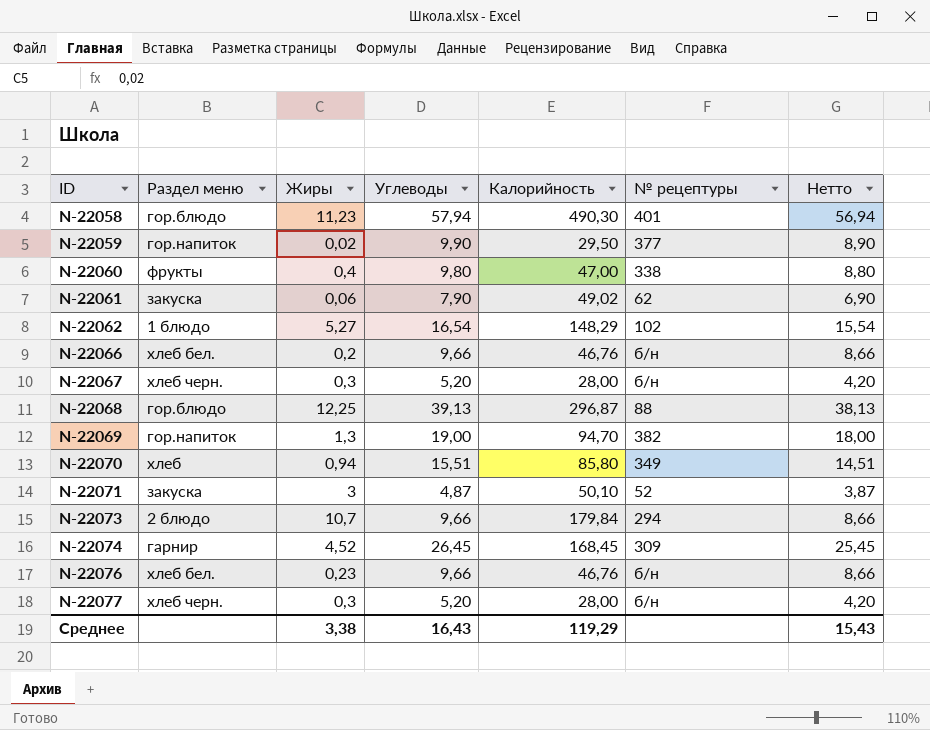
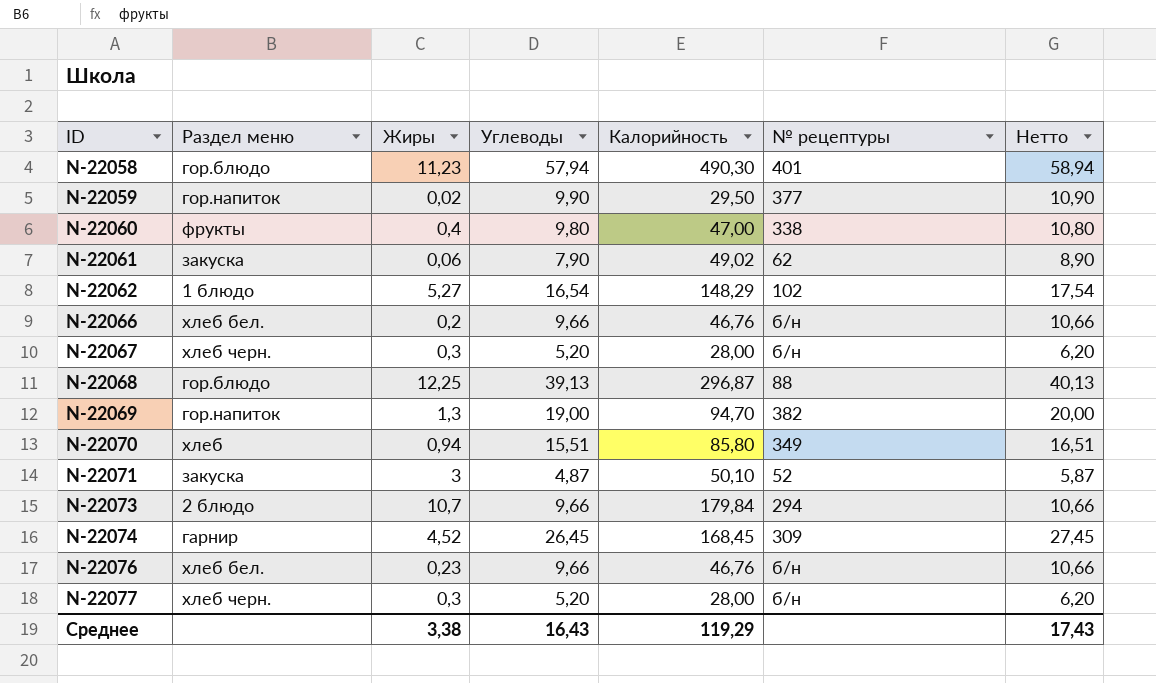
column Нетто | formula: [Углеводы] - 1 -> [Углеводы] + 1
Среднее | Нетто: 15,43 -> 17,43

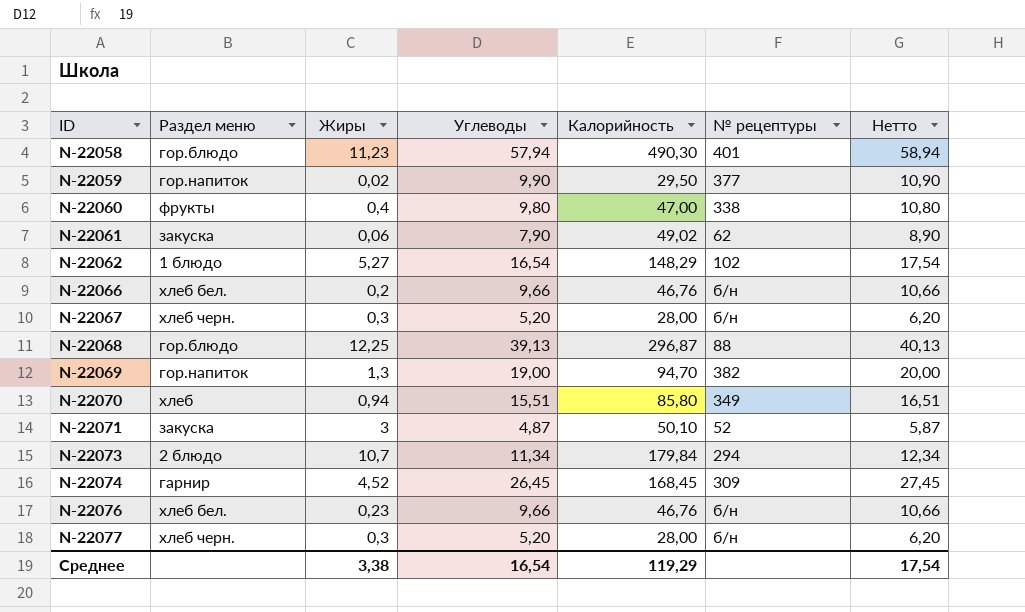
N-22073 | Углеводы: 9,66 -> 11,34
N-22073 | Нетто: 10,66 -> 12,34
Среднее | Углеводы: 16,43 -> 16,54
Среднее | Нетто: 17,43 -> 17,54

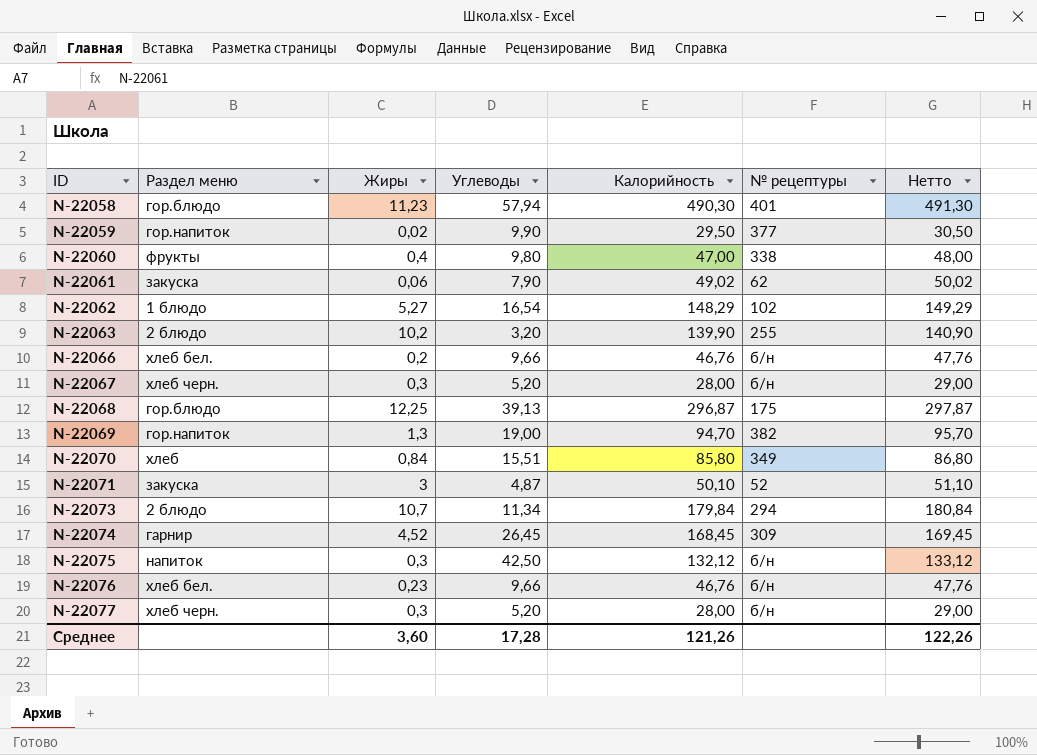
column Нетто | formula: [Углеводы] + 1 -> [Калорийность] + 1
row N-22063: none -> 2 блюдо | 10,2 | 3,20 | 139,90 | 255 | 140,90
N-22068 | № рецептуры: 88 -> 175
N-22070 | Жиры: 0,94 -> 0,84
row N-22075: none -> напиток | 0,3 | 42,50 | 132,12 | б/н | 133,12
Среднее | Жиры: 3,38 -> 3,60
Среднее | Углеводы: 16,54 -> 17,28
Среднее | Калорийность: 119,29 -> 121,26
Среднее | Нетто: 17,54 -> 122,26

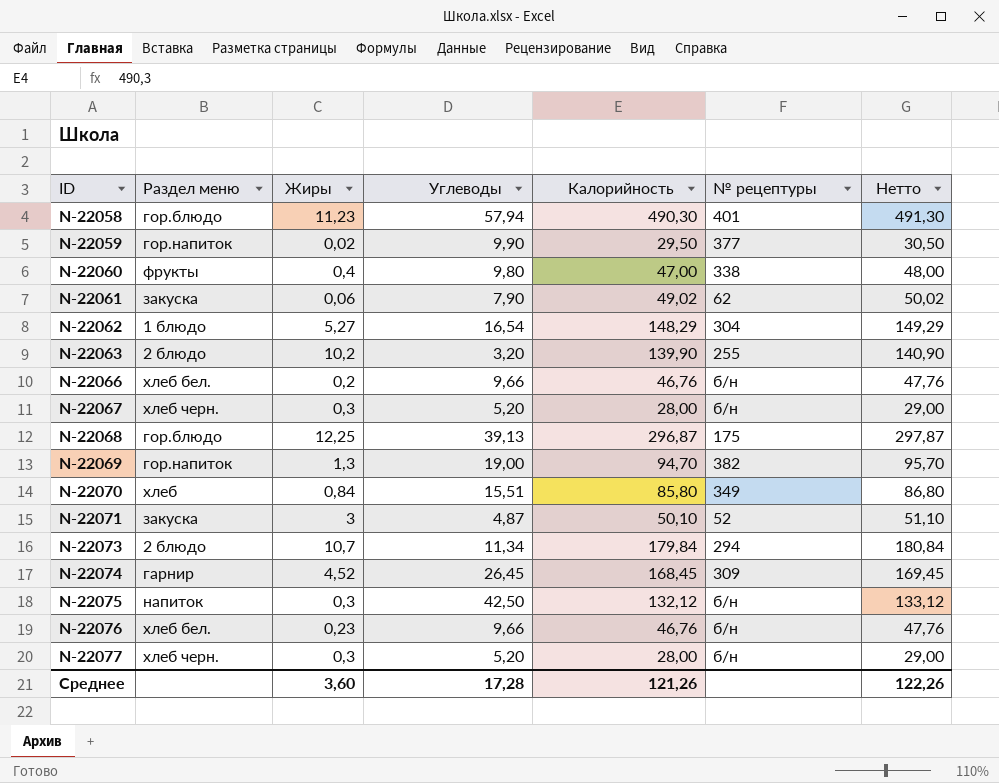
N-22062 | № рецептуры: 102 -> 304

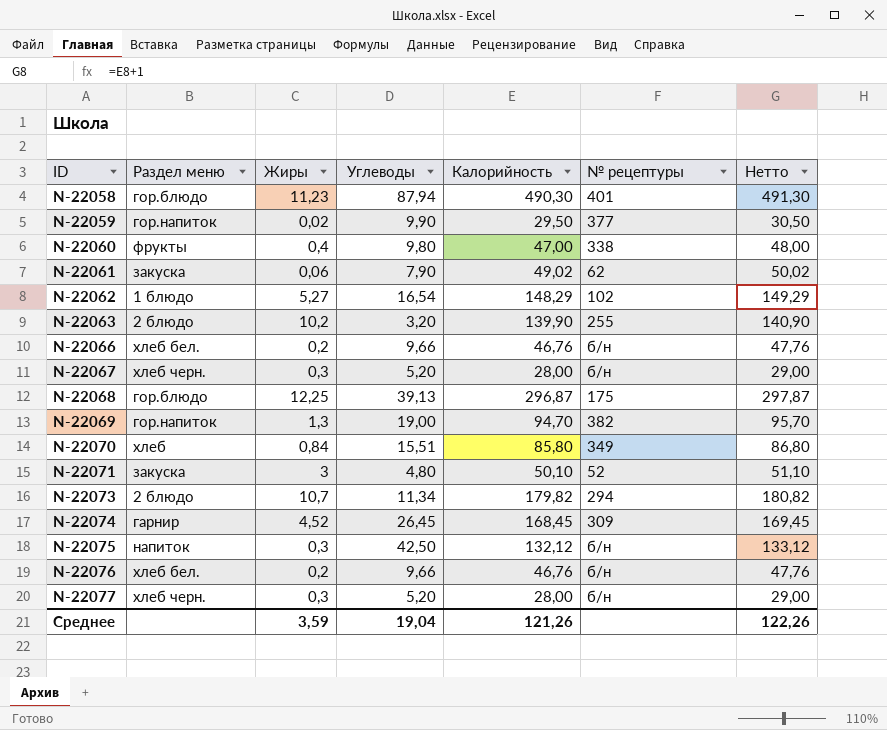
N-22058 | Углеводы: 57,94 -> 87,94
N-22062 | № рецептуры: 304 -> 102
N-22071 | Углеводы: 4,87 -> 4,80
N-22073 | Калорийность: 179,84 -> 179,82
N-22073 | Нетто: 180,84 -> 180,82
N-22076 | Жиры: 0,23 -> 0,2
Среднее | Жиры: 3,60 -> 3,59
Среднее | Углеводы: 17,28 -> 19,04

